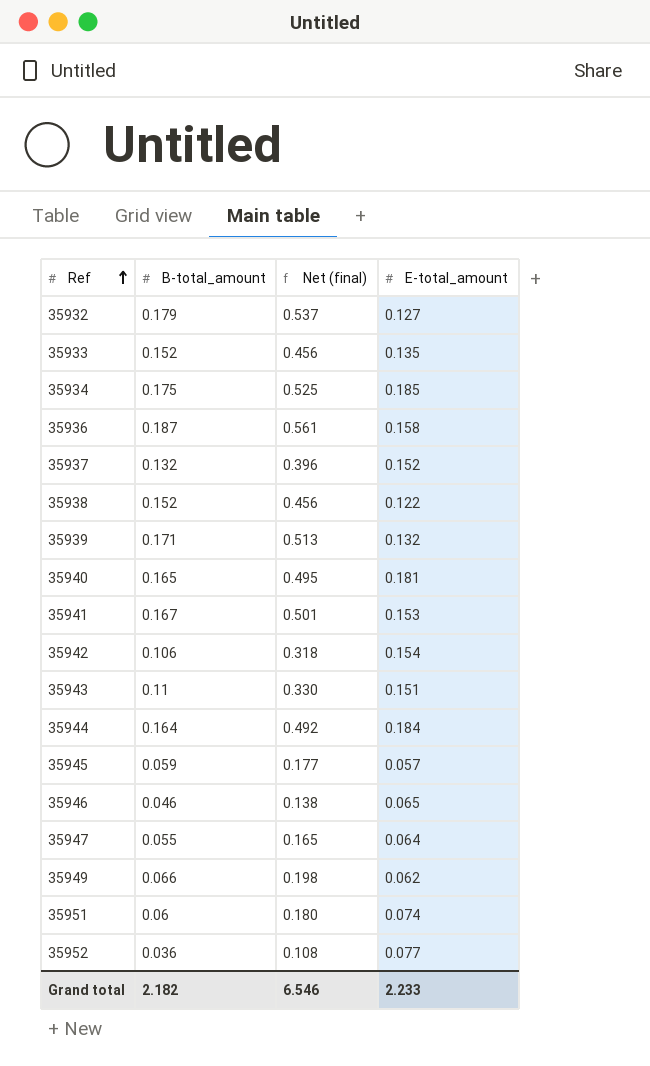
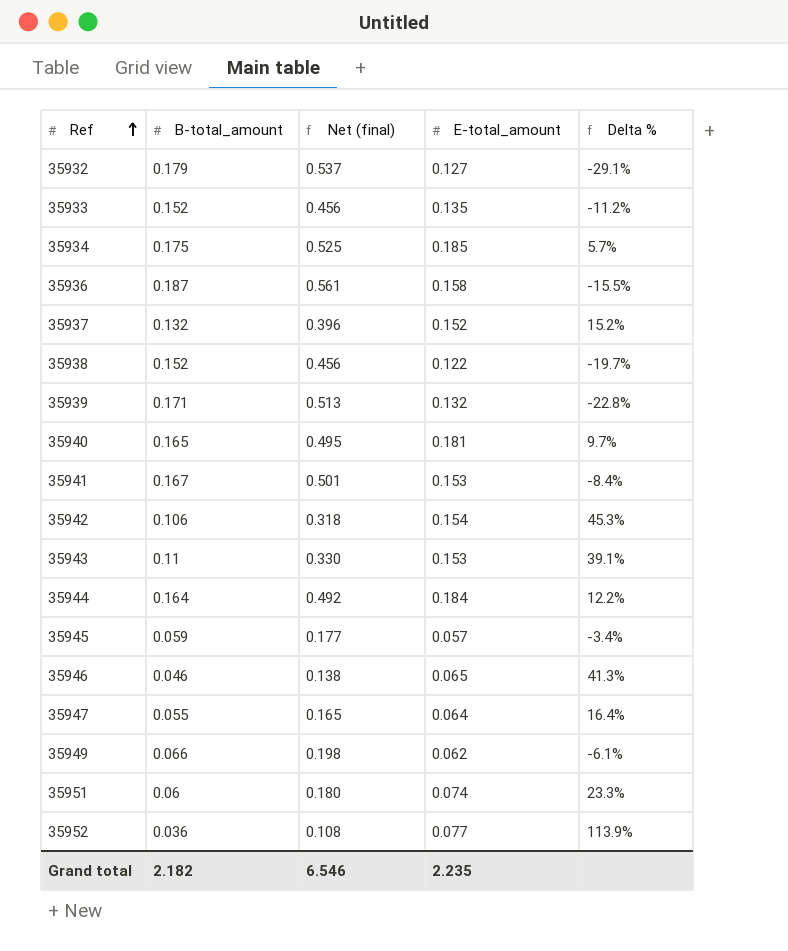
column Delta % | formula: none -> ([E-total_amount] - [B-total_amount]) / [B-total_amount]
35943 | E-total_amount: 0.151 -> 0.153
Grand total | E-total_amount: 2.233 -> 2.235

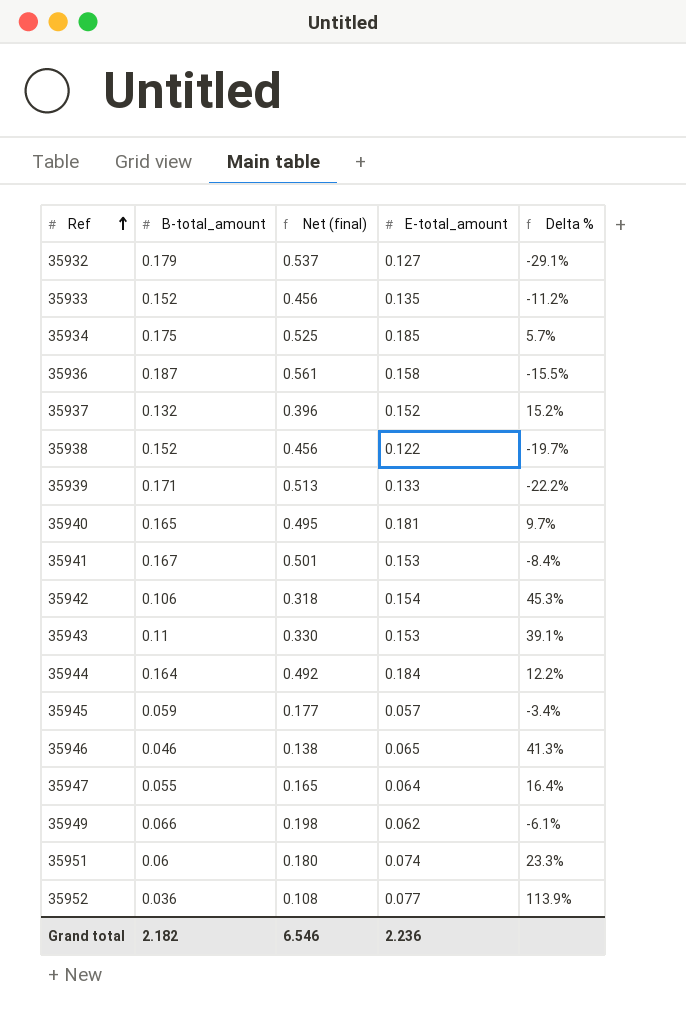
35939 | E-total_amount: 0.132 -> 0.133
35939 | Delta %: -22.8% -> -22.2%
Grand total | E-total_amount: 2.235 -> 2.236

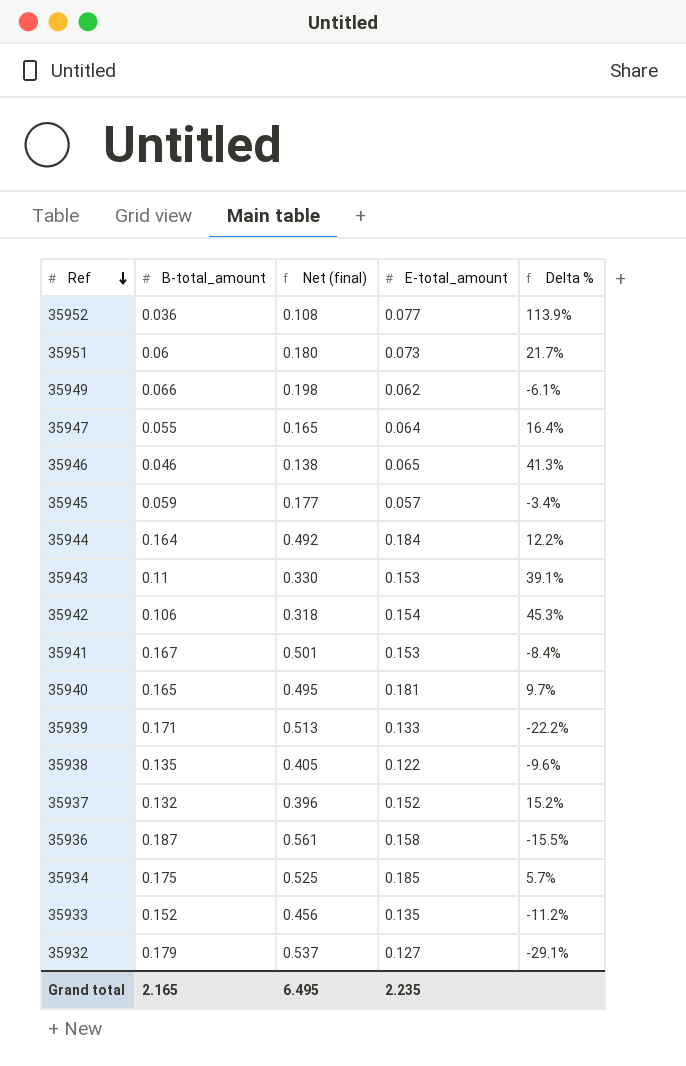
row order: Ref ascending -> Ref descending
35951 | E-total_amount: 0.074 -> 0.073
35951 | Delta %: 23.3% -> 21.7%
35938 | B-total_amount: 0.152 -> 0.135
35938 | Net (final): 0.456 -> 0.405
35938 | Delta %: -19.7% -> -9.6%
Grand total | B-total_amount: 2.182 -> 2.165
Grand total | Net (final): 6.546 -> 6.495
Grand total | E-total_amount: 2.236 -> 2.235

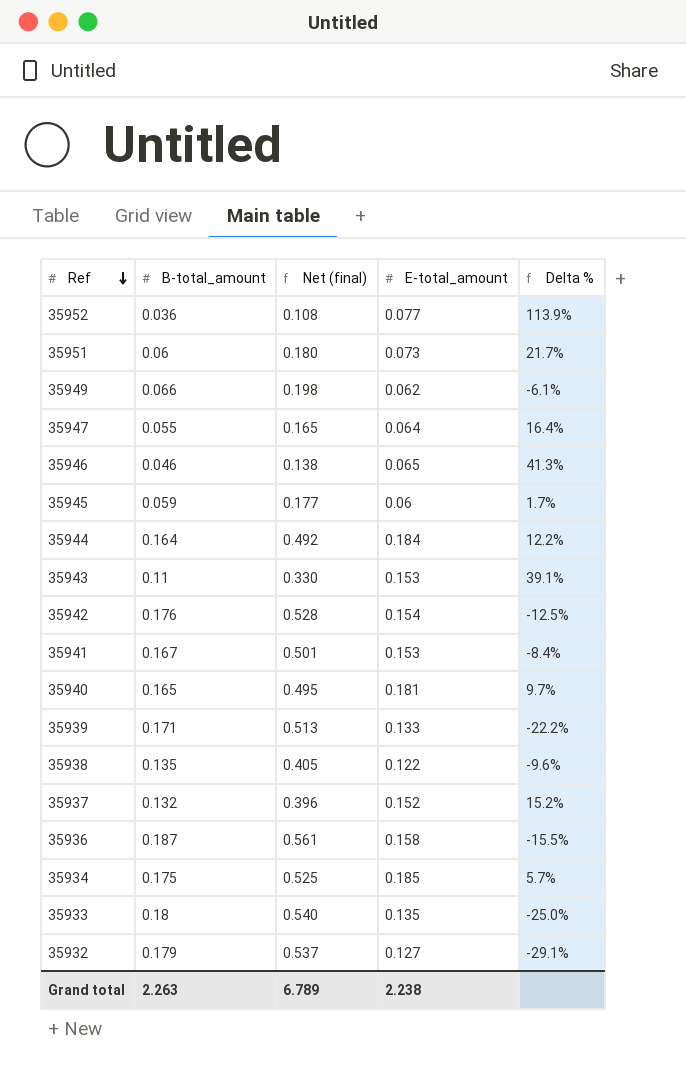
35945 | E-total_amount: 0.057 -> 0.06
35945 | Delta %: -3.4% -> 1.7%
35942 | B-total_amount: 0.106 -> 0.176
35942 | Net (final): 0.318 -> 0.528
35942 | Delta %: 45.3% -> -12.5%
35933 | B-total_amount: 0.152 -> 0.18
35933 | Net (final): 0.456 -> 0.540
35933 | Delta %: -11.2% -> -25.0%
Grand total | B-total_amount: 2.165 -> 2.263
Grand total | Net (final): 6.495 -> 6.789
Grand total | E-total_amount: 2.235 -> 2.238

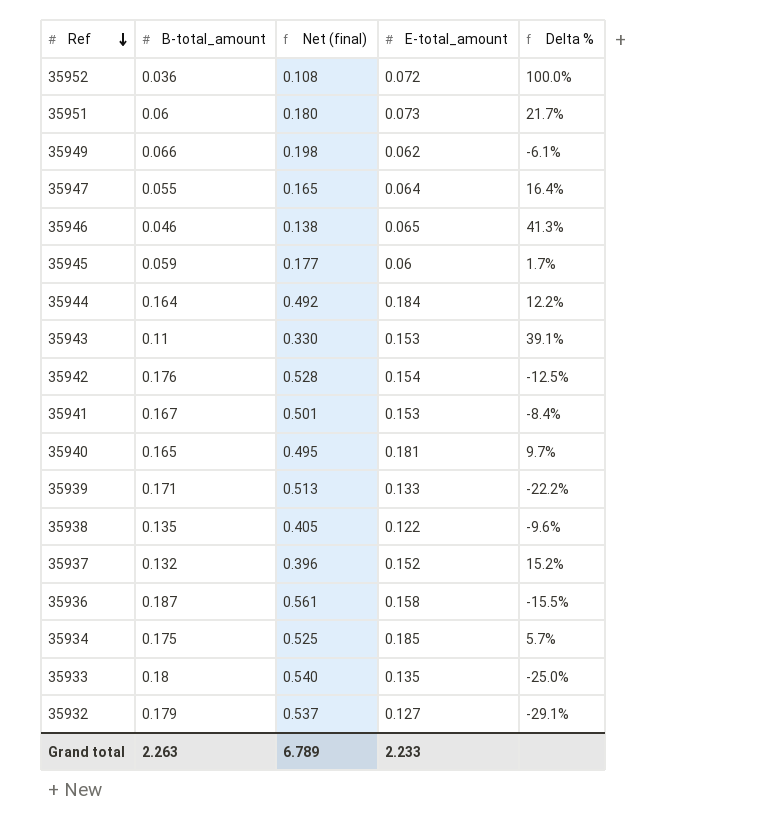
35952 | E-total_amount: 0.077 -> 0.072
35952 | Delta %: 113.9% -> 100.0%
Grand total | E-total_amount: 2.238 -> 2.233

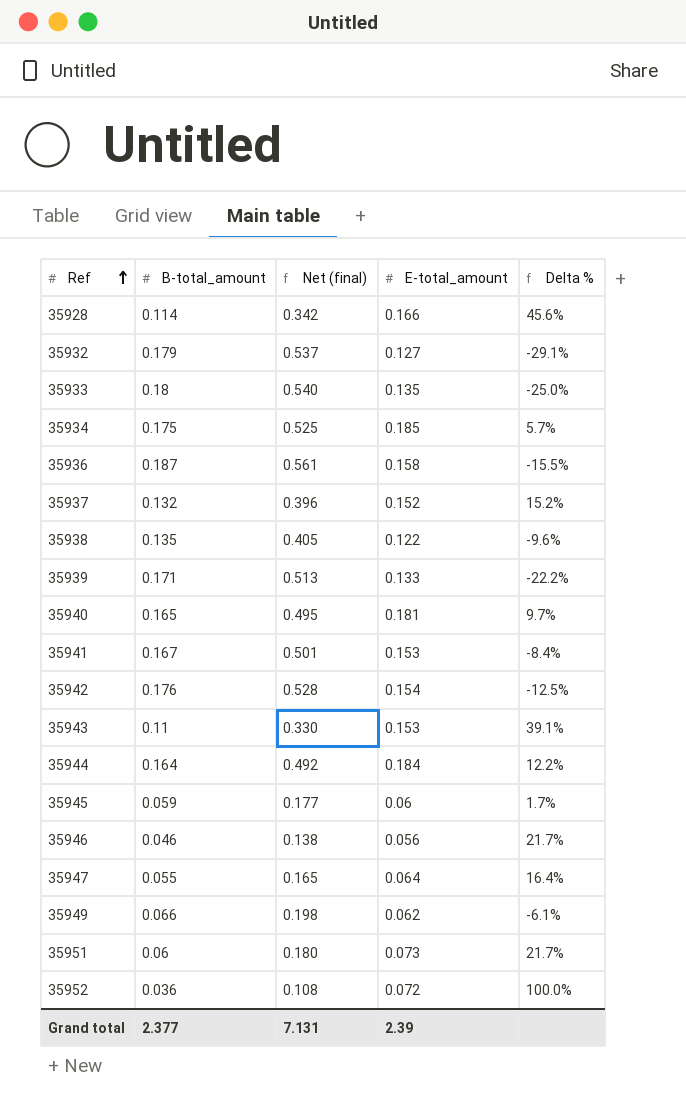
row order: Ref descending -> Ref ascending
row 35928: none -> 0.114 | 0.342 | 0.166 | 45.6%
35946 | E-total_amount: 0.065 -> 0.056
35946 | Delta %: 41.3% -> 21.7%
Grand total | B-total_amount: 2.263 -> 2.377
Grand total | Net (final): 6.789 -> 7.131
Grand total | E-total_amount: 2.233 -> 2.39

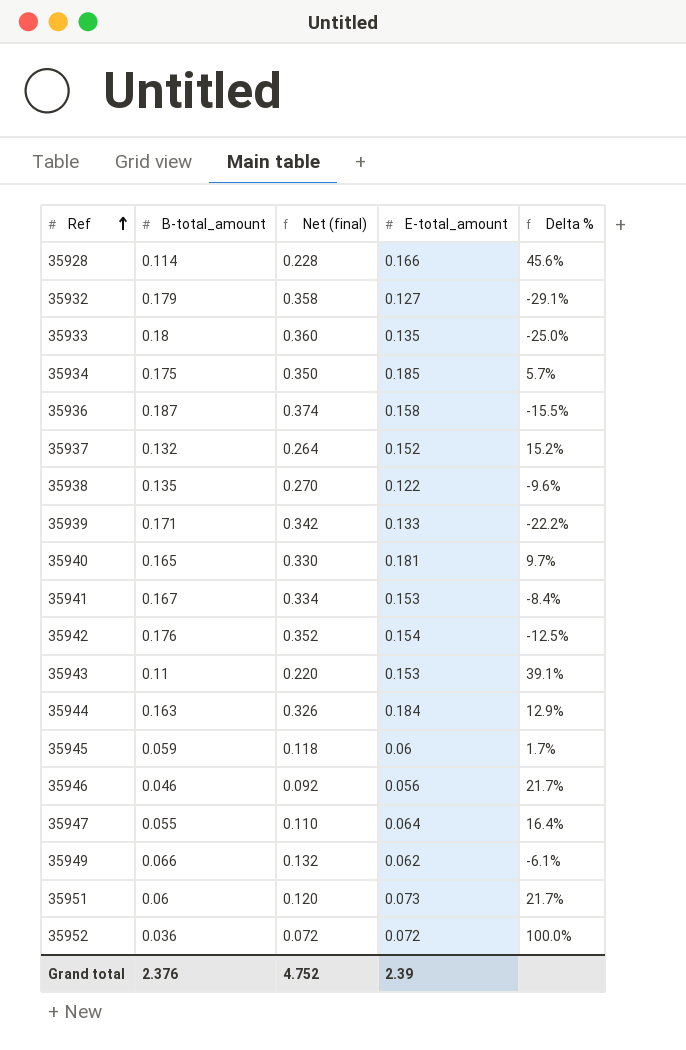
column Net (final) | formula: [B-total_amount] * 3 -> [B-total_amount] * 2
35944 | B-total_amount: 0.164 -> 0.163
35944 | Delta %: 12.2% -> 12.9%
Grand total | B-total_amount: 2.377 -> 2.376
Grand total | Net (final): 7.131 -> 4.752

